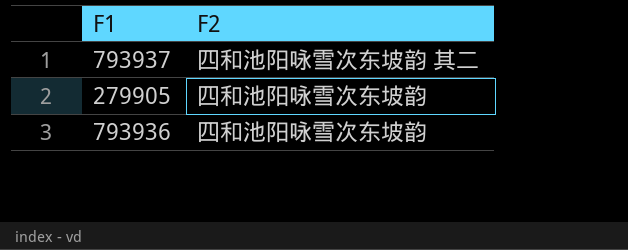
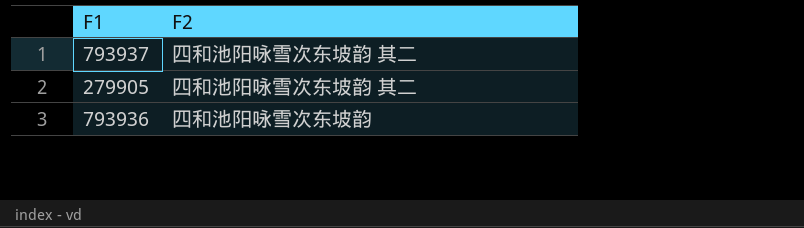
279905 | F2: 四和池阳咏雪次东坡韵 -> 四和池阳咏雪次东坡韵 其二

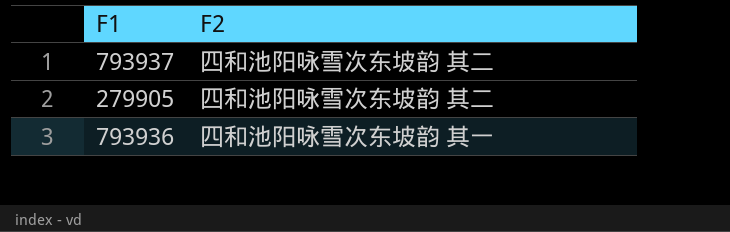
793936 | F2: 四和池阳咏雪次东坡韵 -> 四和池阳咏雪次东坡韵 其一

